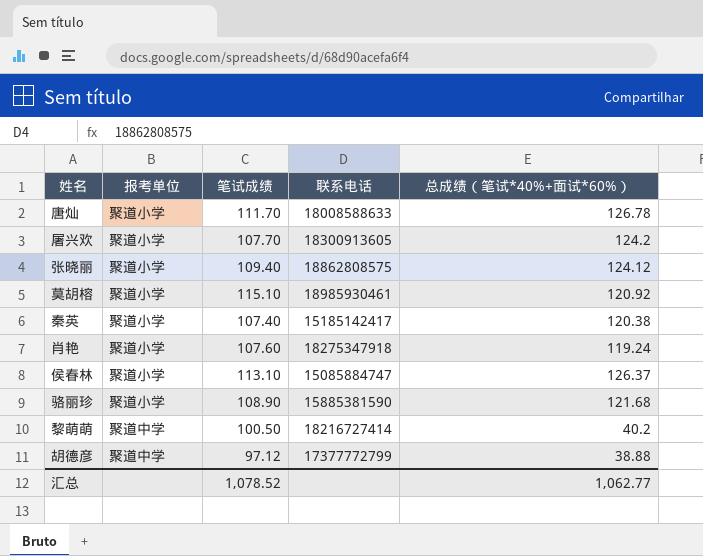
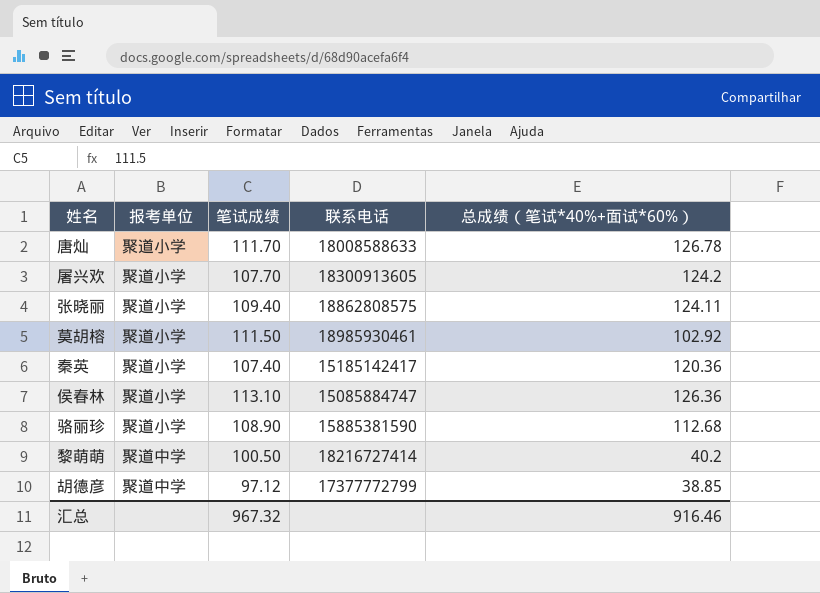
row 肖艳: 聚道小学 | 107.60 | 18275347918 | 119.24 -> none
张晓丽 | 总成绩（笔试*40%+面试*60%）: 124.12 -> 124.11
莫胡榕 | 笔试成绩: 115.10 -> 111.50
莫胡榕 | 总成绩（笔试*40%+面试*60%）: 120.92 -> 102.92
秦英 | 总成绩（笔试*40%+面试*60%）: 120.38 -> 120.36
侯春林 | 总成绩（笔试*40%+面试*60%）: 126.37 -> 126.36
骆丽珍 | 总成绩（笔试*40%+面试*60%）: 121.68 -> 112.68
胡德彦 | 总成绩（笔试*40%+面试*60%）: 38.88 -> 38.85
汇总 | 笔试成绩: 1,078.52 -> 967.32
汇总 | 总成绩（笔试*40%+面试*60%）: 1,062.77 -> 916.46

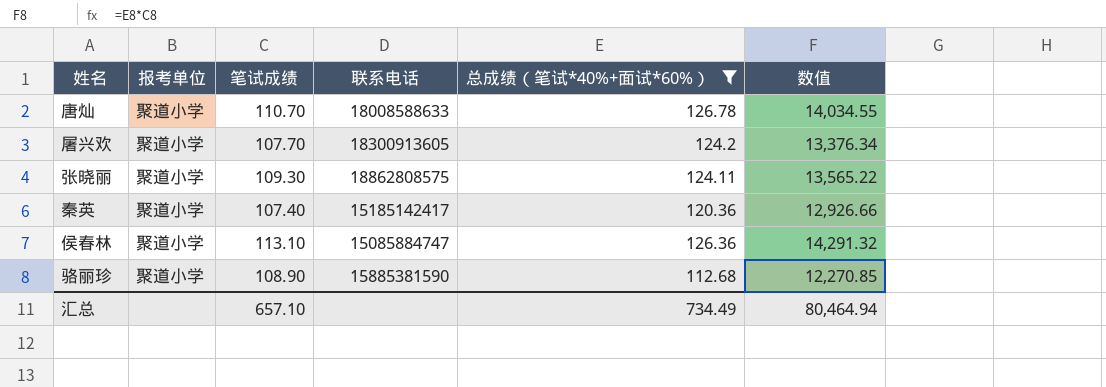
filter: none -> 总成绩（笔试*40%+面试*60%） >= 112.68
column 数值 | formula: none -> [笔试成绩] * [总成绩（笔试*40%+面试*60%）]
唐灿 | 笔试成绩: 111.70 -> 110.70
张晓丽 | 笔试成绩: 109.40 -> 109.30
汇总 | 笔试成绩: 967.32 -> 657.10
汇总 | 总成绩（笔试*40%+面试*60%）: 916.46 -> 734.49

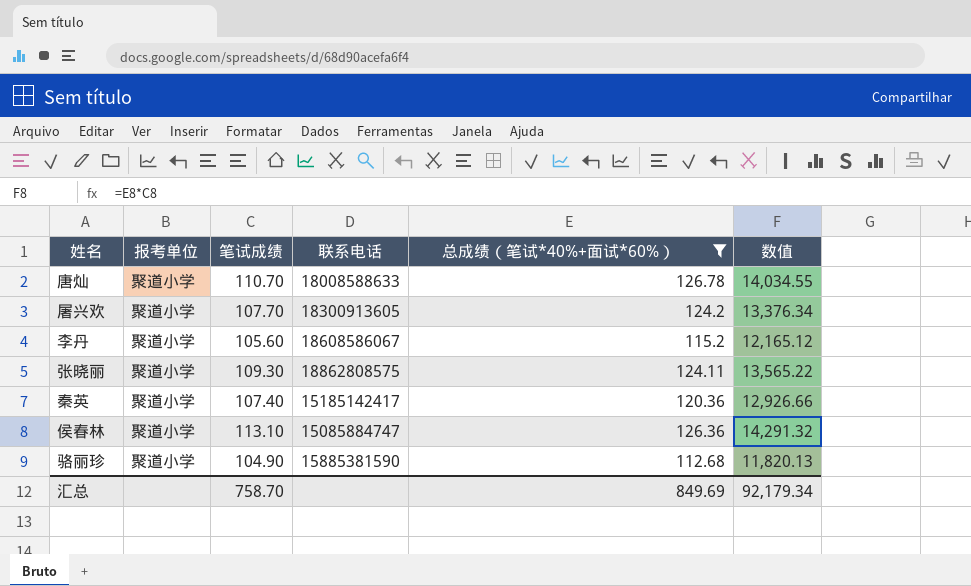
row 李丹: none -> 聚道小学 | 105.60 | 18608586067 | 115.2 | 12,165.12
骆丽珍 | 笔试成绩: 108.90 -> 104.90
骆丽珍 | 数值: 12,270.85 -> 11,820.13
汇总 | 笔试成绩: 657.10 -> 758.70
汇总 | 总成绩（笔试*40%+面试*60%）: 734.49 -> 849.69
汇总 | 数值: 80,464.94 -> 92,179.34

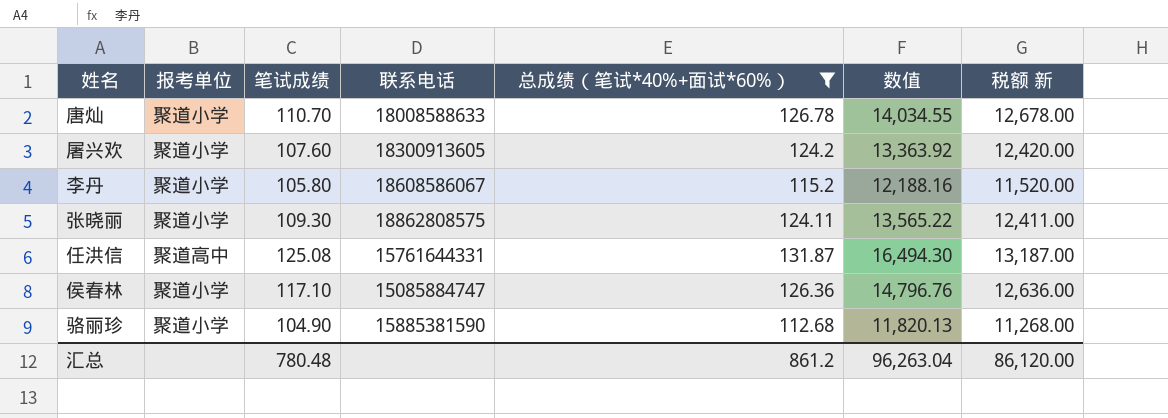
column 税额 新 | formula: none -> [总成绩（笔试*40%+面试*60%）] * 100
row 秦英: 聚道小学 | 107.40 | 15185142417 | 120.36 | 12,926.66 -> none
屠兴欢 | 笔试成绩: 107.70 -> 107.60
屠兴欢 | 数值: 13,376.34 -> 13,363.92
李丹 | 笔试成绩: 105.60 -> 105.80
李丹 | 数值: 12,165.12 -> 12,188.16
row 任洪信: none -> 聚道高中 | 125.08 | 15761644331 | 131.87 | 16,494.30 | 13,187.00
侯春林 | 笔试成绩: 113.10 -> 117.10
侯春林 | 数值: 14,291.32 -> 14,796.76
汇总 | 笔试成绩: 758.70 -> 780.48
汇总 | 总成绩（笔试*40%+面试*60%）: 849.69 -> 861.2
汇总 | 数值: 92,179.34 -> 96,263.04

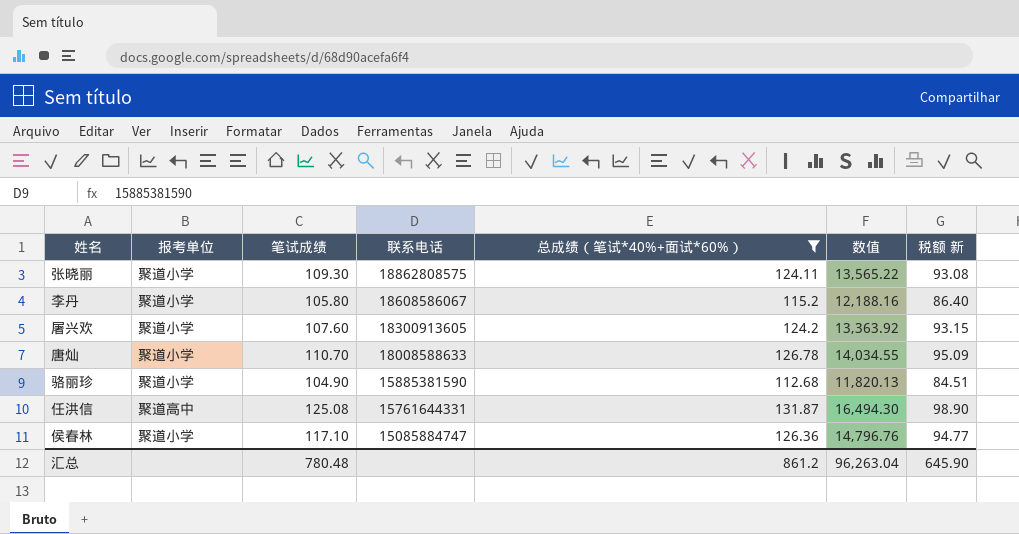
row order: none -> 联系电话 descending
column 税额 新 | formula: [总成绩（笔试*40%+面试*60%）] * 100 -> [总成绩（笔试*40%+面试*60%）] * 0.75
汇总 | 税额 新: 86,120.00 -> 645.90

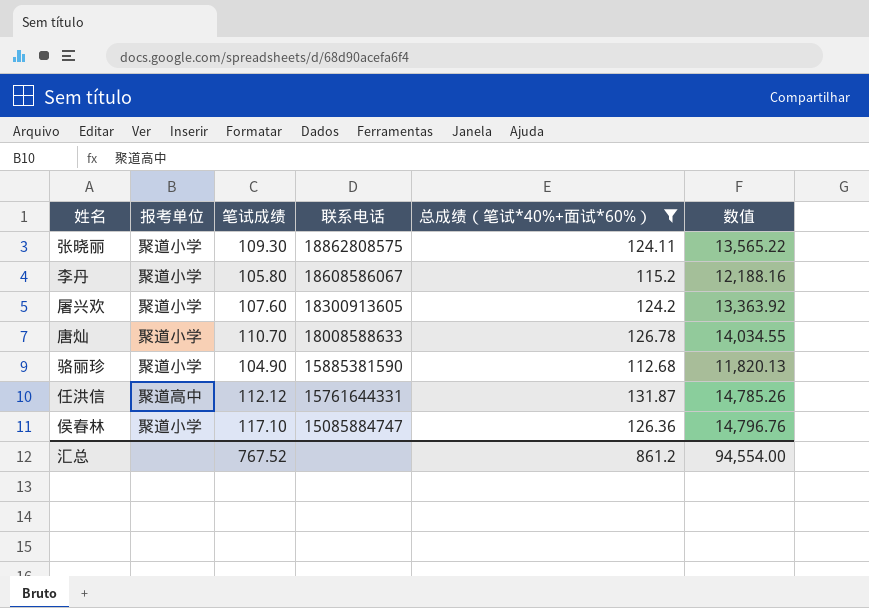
column 税额 新 | formula: [总成绩（笔试*40%+面试*60%）] * 0.75 -> none
任洪信 | 笔试成绩: 125.08 -> 112.12
任洪信 | 数值: 16,494.30 -> 14,785.26
汇总 | 笔试成绩: 780.48 -> 767.52
汇总 | 数值: 96,263.04 -> 94,554.00

